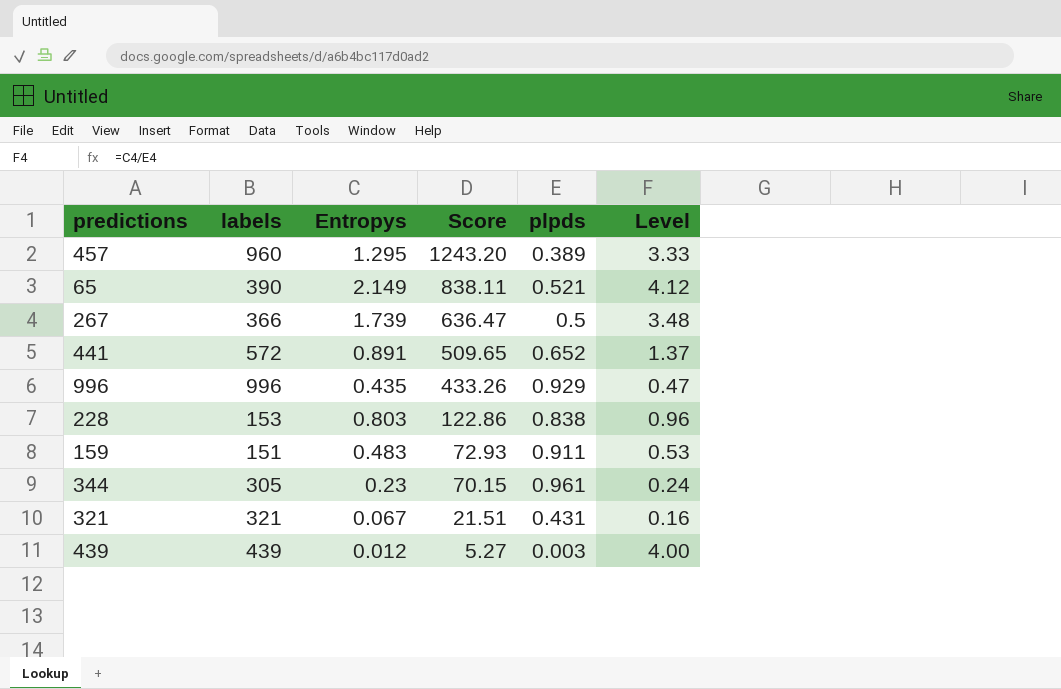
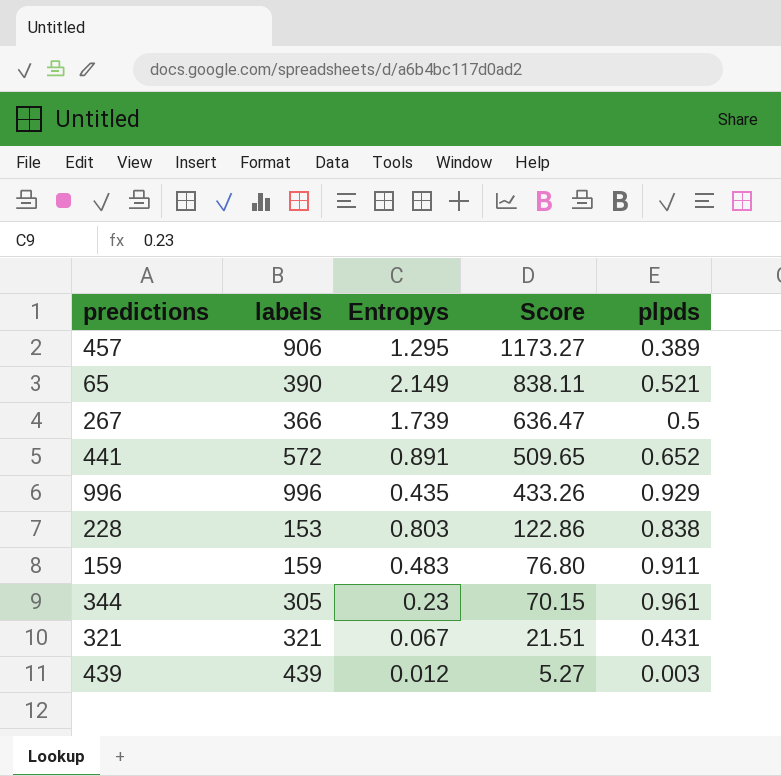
column Level | formula: [Entropys] / [plpds] -> none
457 | labels: 960 -> 906
457 | Score: 1243.20 -> 1173.27
159 | labels: 151 -> 159
159 | Score: 72.93 -> 76.80

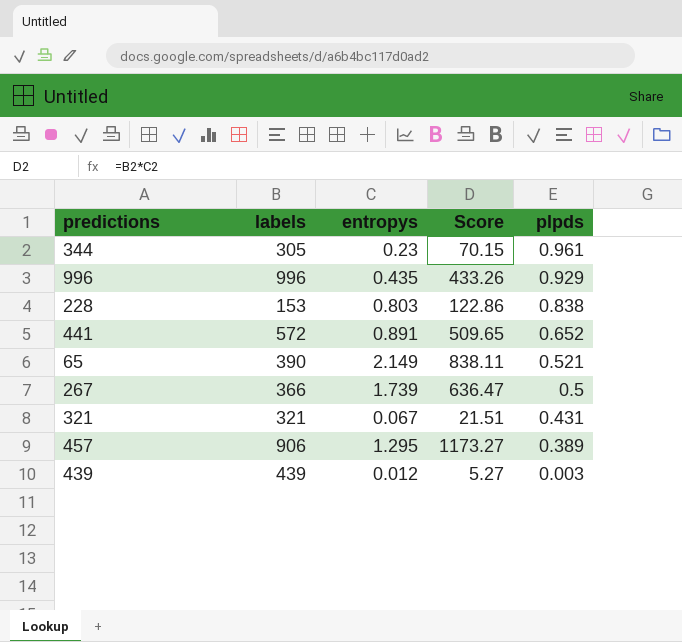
row order: Score descending -> plpds descending
column name: Entropys -> entropys
row 159: 159 | 0.483 | 76.80 | 0.911 -> none

